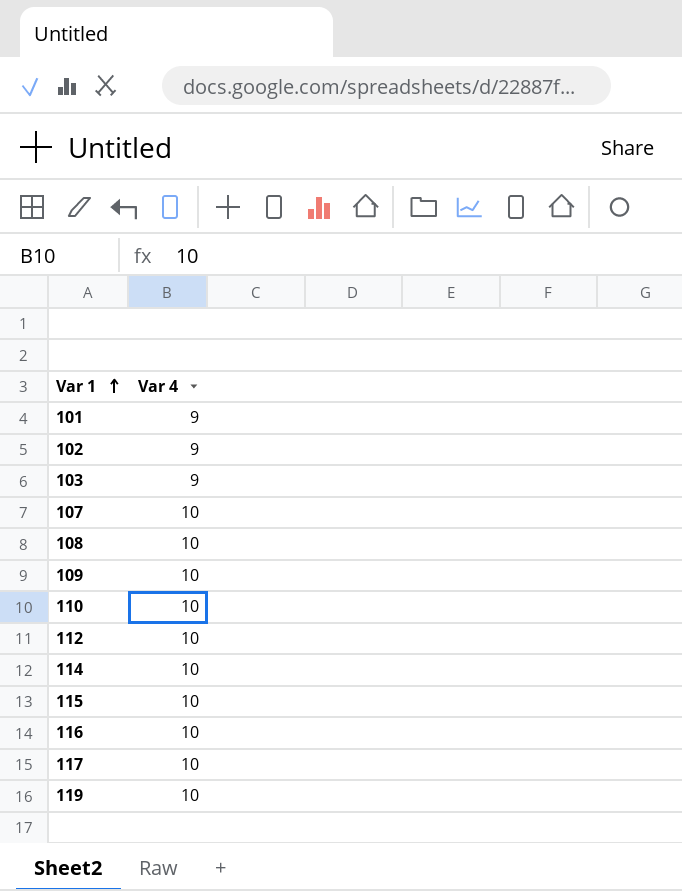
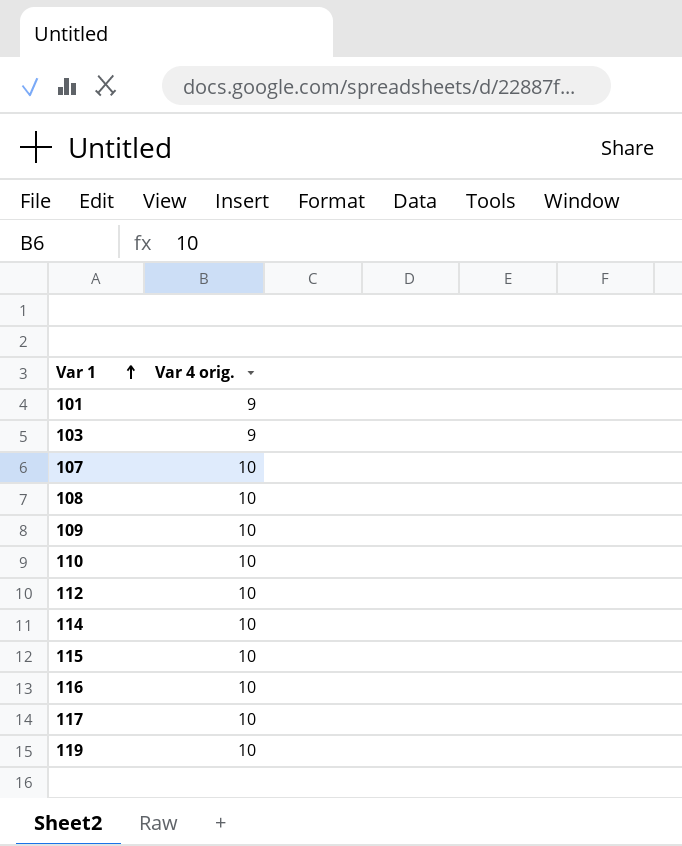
column name: Var 4 -> Var 4 orig.
row 102: 9 -> none

